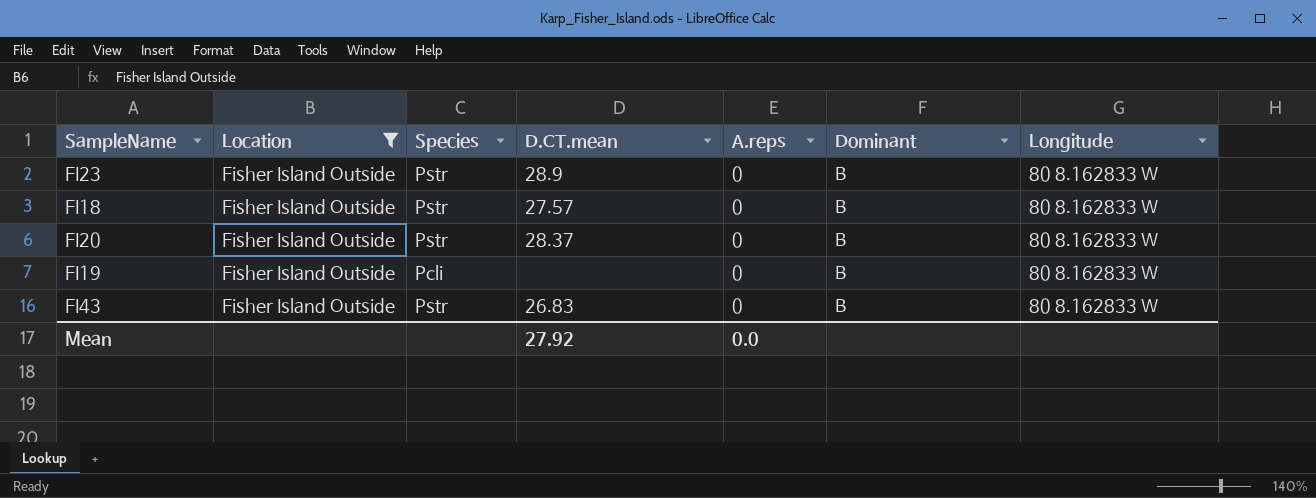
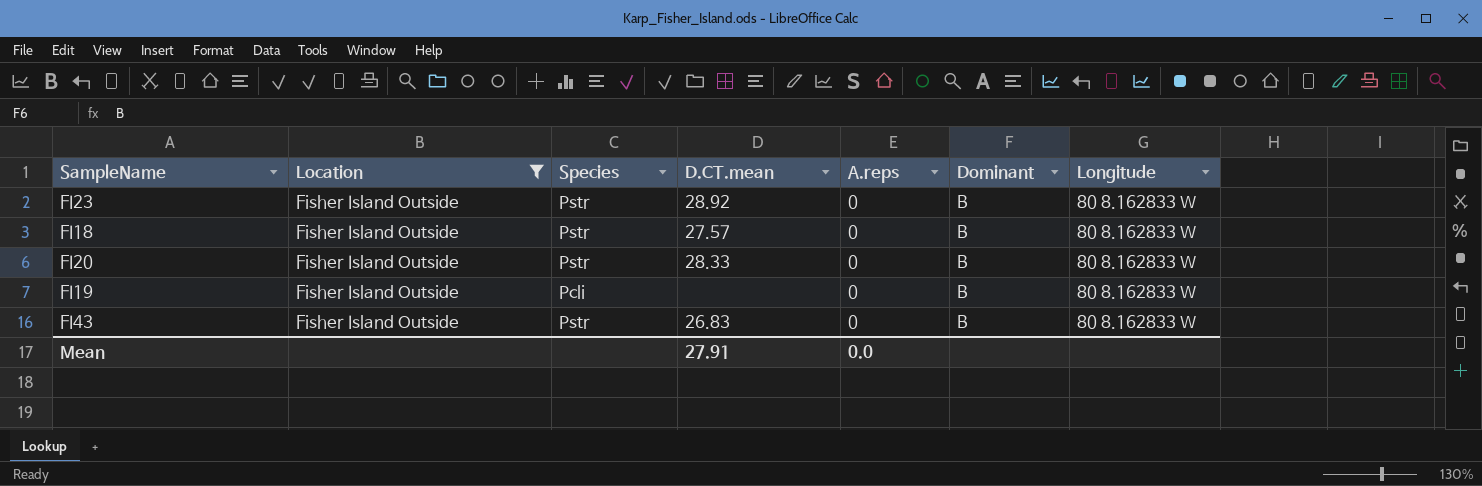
FI23 | D.CT.mean: 28.9 -> 28.92
FI20 | D.CT.mean: 28.37 -> 28.33
Mean | D.CT.mean: 27.92 -> 27.91

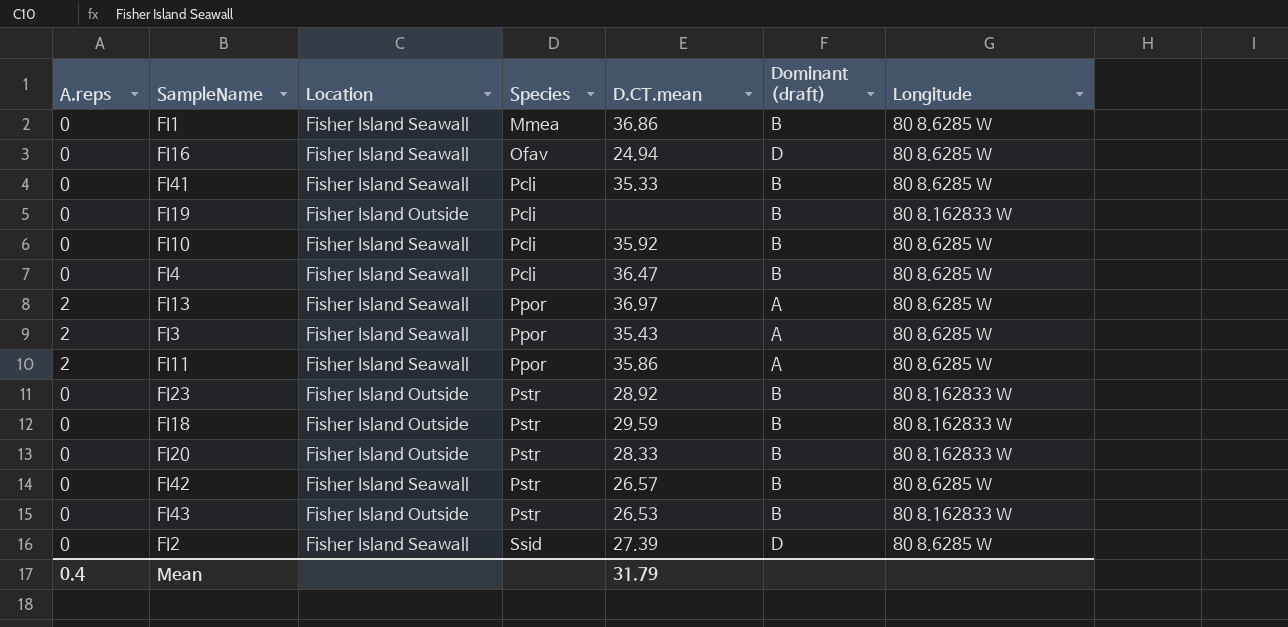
filter: Location = Fisher Island Outside -> none
row order: none -> Species ascending
column A.reps | position: 5 -> 1
column name: Dominant -> Dominant (draft)
FI18 | D.CT.mean: 27.57 -> 29.59
FI43 | D.CT.mean: 26.83 -> 26.53
Mean | A.reps: 0.0 -> 0.4
Mean | D.CT.mean: 27.91 -> 31.79

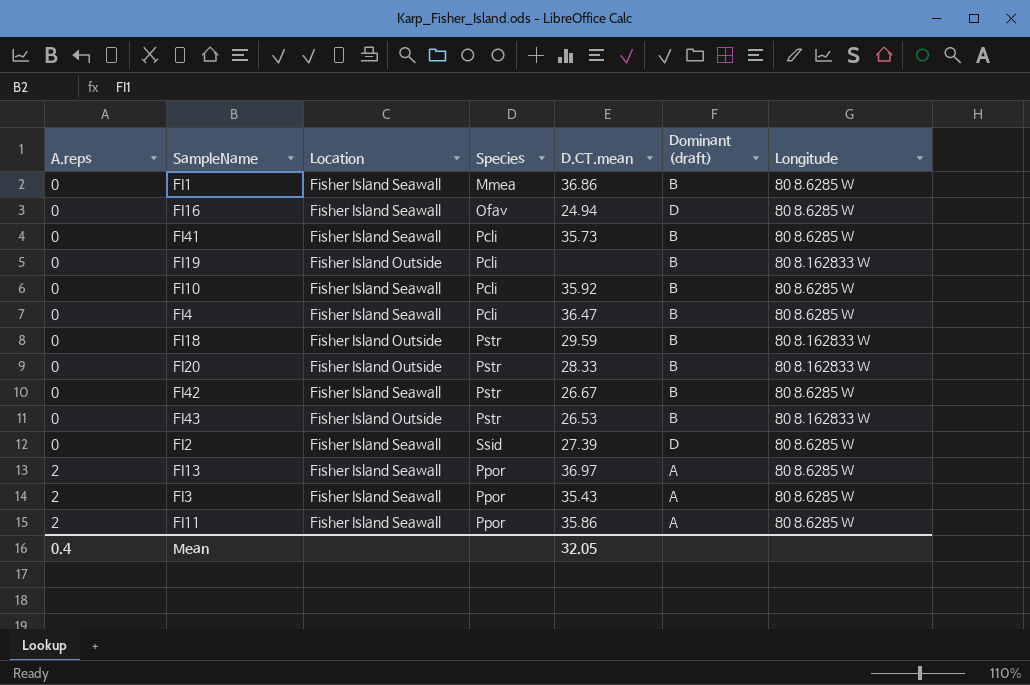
row order: Species ascending -> A.reps ascending
row FI23: 0 | Fisher Island Outside | Pstr | 28.92 | B | 80 8.162833 W -> none
FI41 | D.CT.mean: 35.33 -> 35.73
FI42 | D.CT.mean: 26.57 -> 26.67
Mean | D.CT.mean: 31.79 -> 32.05

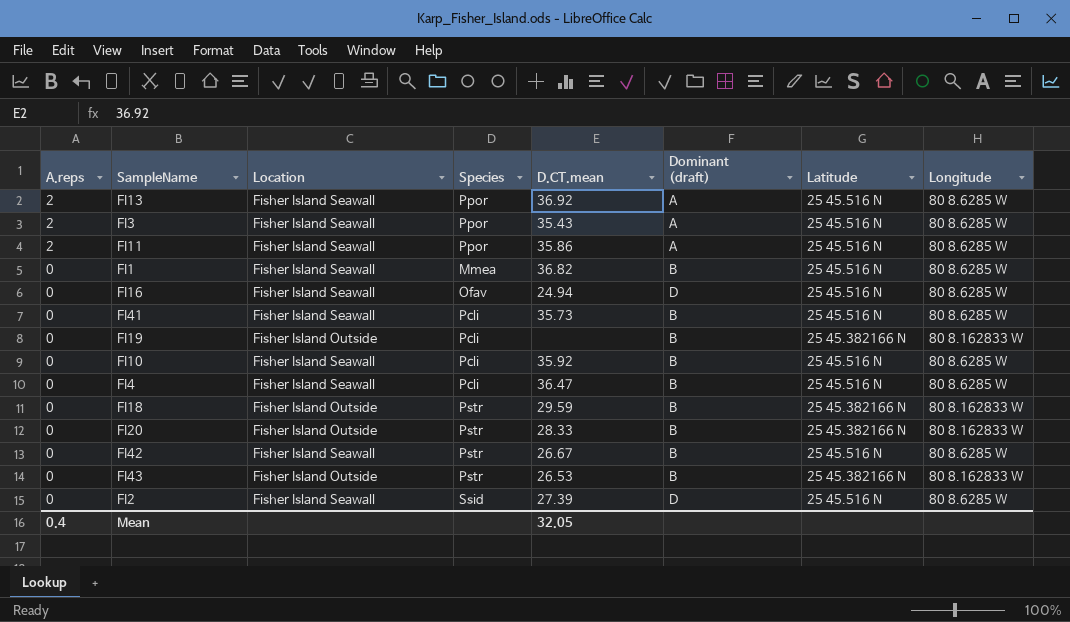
row order: A.reps ascending -> A.reps descending
column Latitude | position: none -> 7
FI13 | D.CT.mean: 36.97 -> 36.92
FI1 | D.CT.mean: 36.86 -> 36.82

